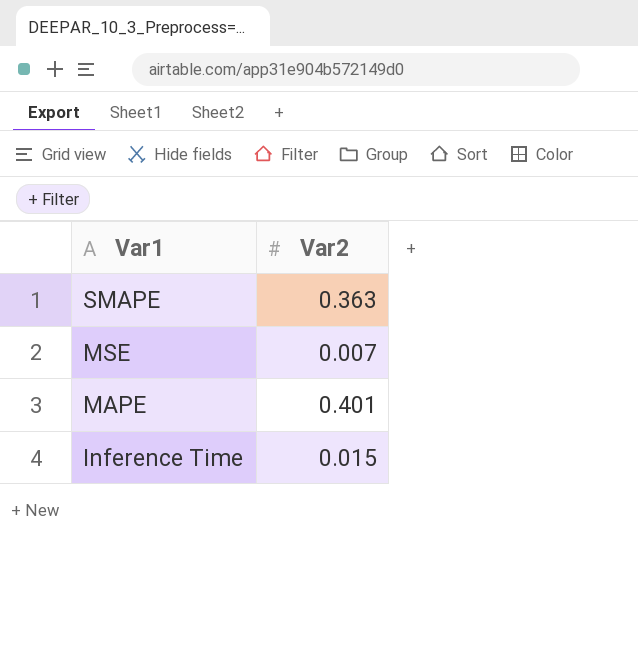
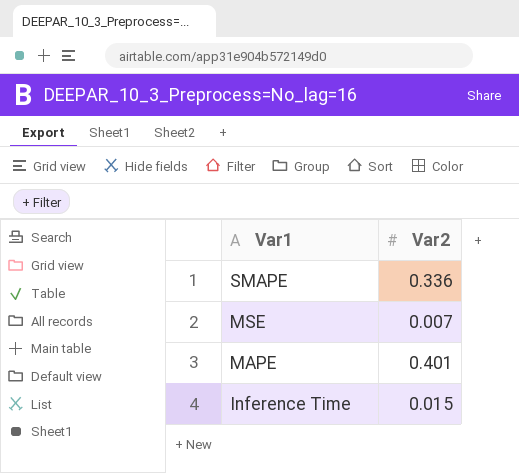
SMAPE | Var2: 0.363 -> 0.336

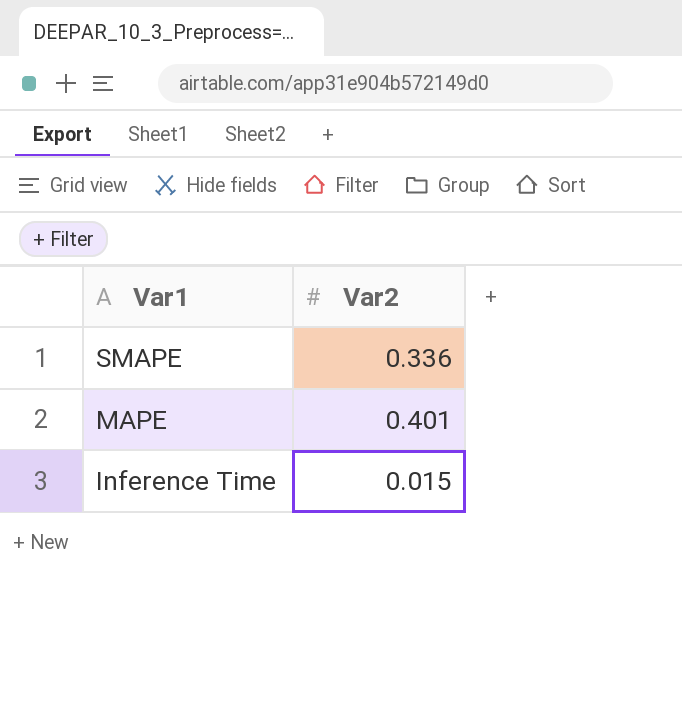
row MSE: 0.007 -> none

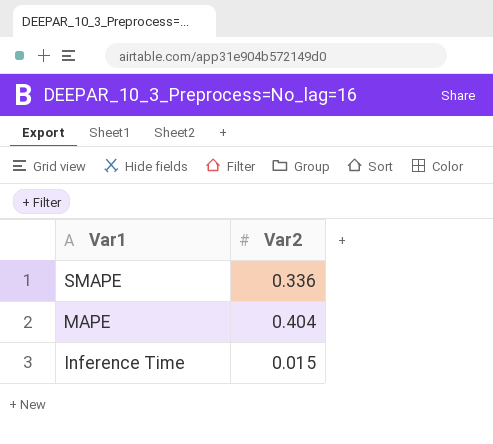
MAPE | Var2: 0.401 -> 0.404

